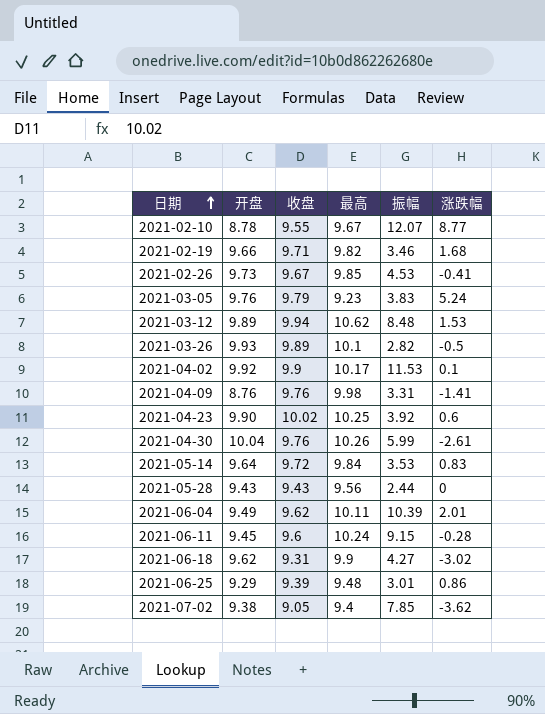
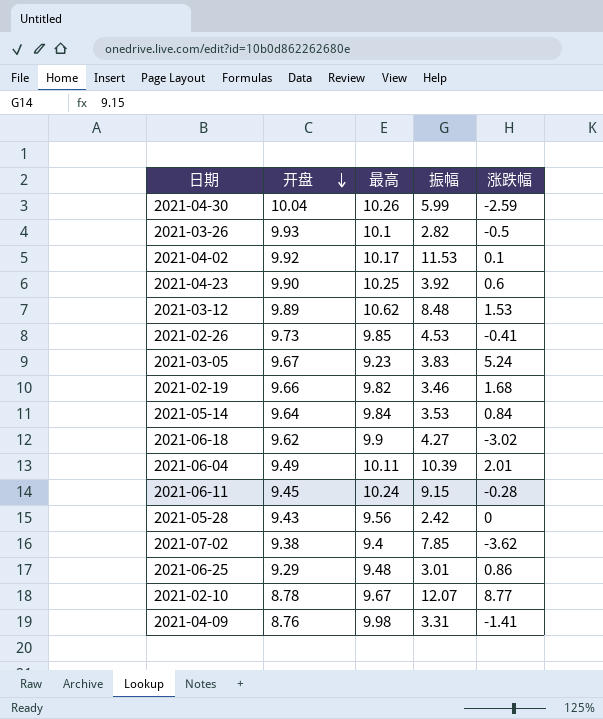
row order: 日期 ascending -> 开盘 descending
column 收盘 | position: 3 -> none
2021-04-30 | 涨跌幅: -2.61 -> -2.59
2021-03-05 | 开盘: 9.76 -> 9.67
2021-05-14 | 涨跌幅: 0.83 -> 0.84
2021-05-28 | 振幅: 2.44 -> 2.42

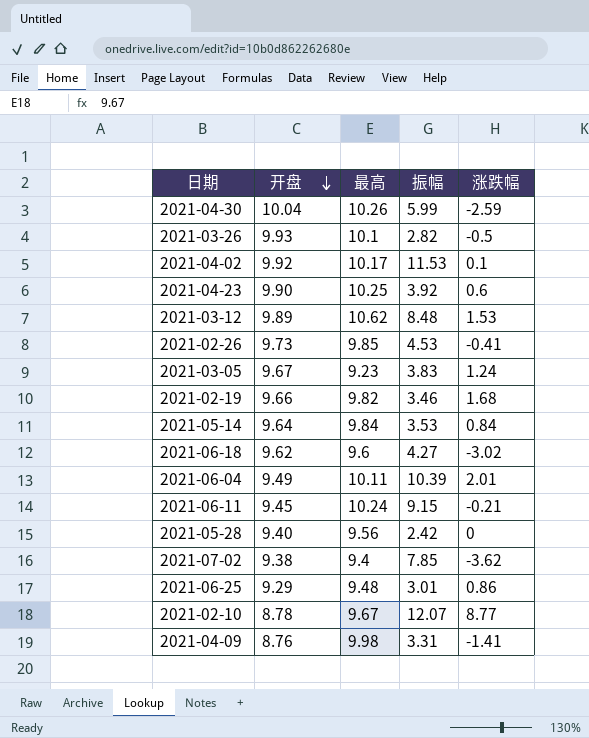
2021-03-05 | 涨跌幅: 5.24 -> 1.24
2021-06-18 | 最高: 9.9 -> 9.6
2021-06-11 | 涨跌幅: -0.28 -> -0.21
2021-05-28 | 开盘: 9.43 -> 9.40

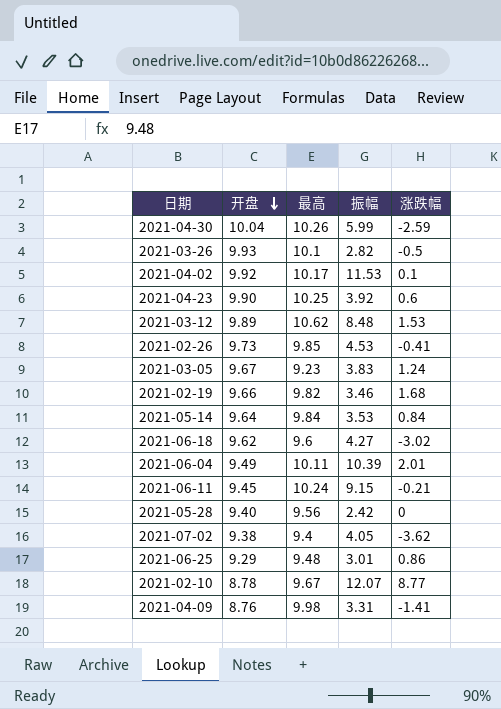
2021-07-02 | 振幅: 7.85 -> 4.05

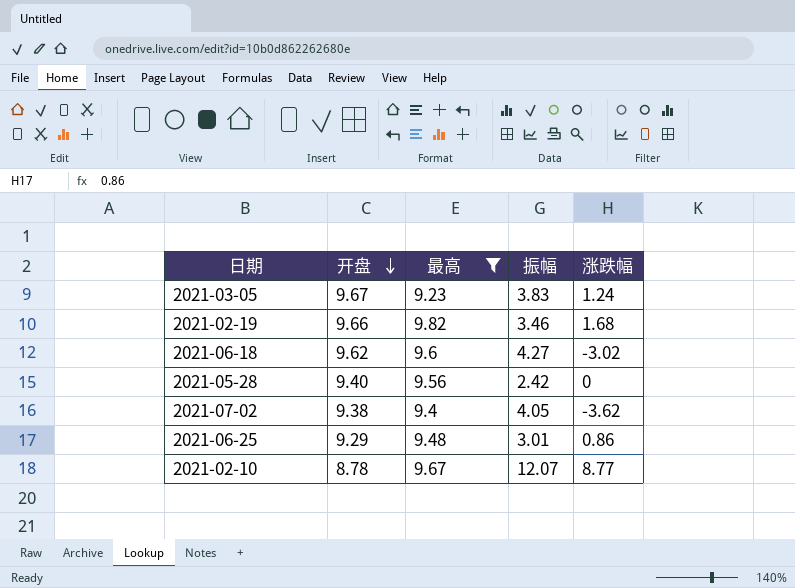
filter: none -> 最高 <= 9.82

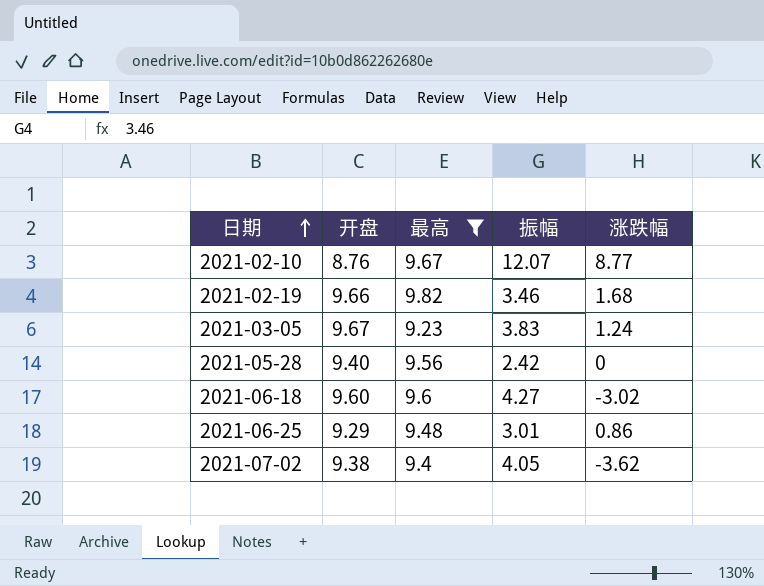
row order: 开盘 descending -> 日期 ascending
2021-02-10 | 开盘: 8.78 -> 8.76
2021-06-18 | 开盘: 9.62 -> 9.60

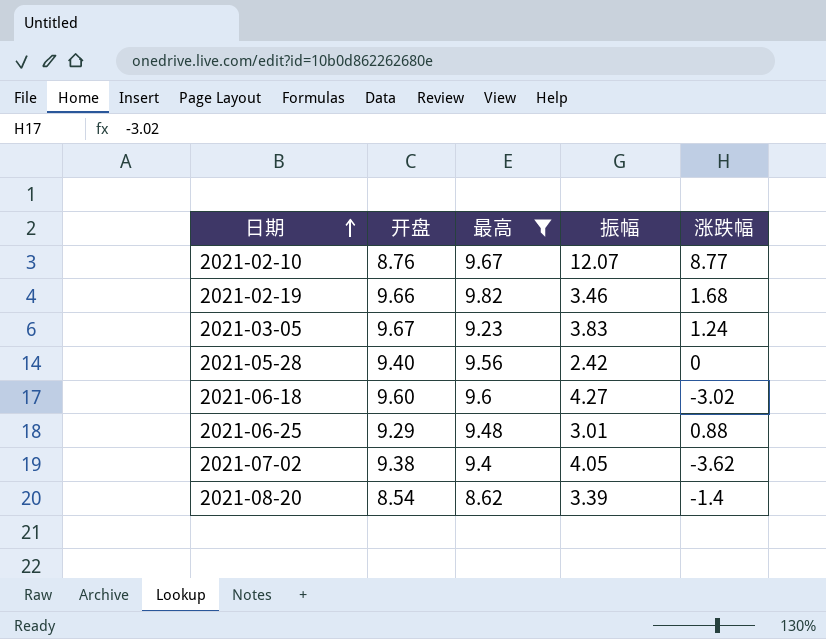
2021-06-25 | 涨跌幅: 0.86 -> 0.88
row 2021-08-20: none -> 8.54 | 8.62 | 3.39 | -1.4

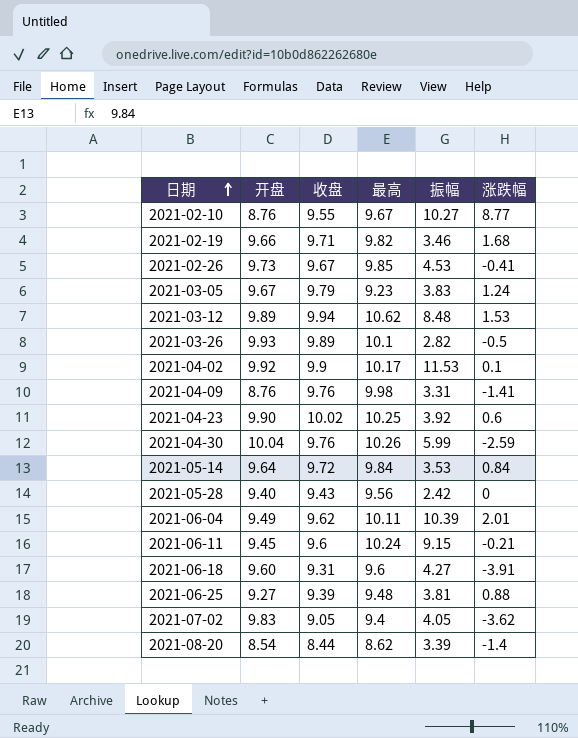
filter: 最高 <= 9.82 -> none
column 收盘 | position: none -> 3
2021-02-10 | 振幅: 12.07 -> 10.27
2021-06-18 | 涨跌幅: -3.02 -> -3.91
2021-06-25 | 开盘: 9.29 -> 9.27
2021-06-25 | 振幅: 3.01 -> 3.81
2021-07-02 | 开盘: 9.38 -> 9.83

